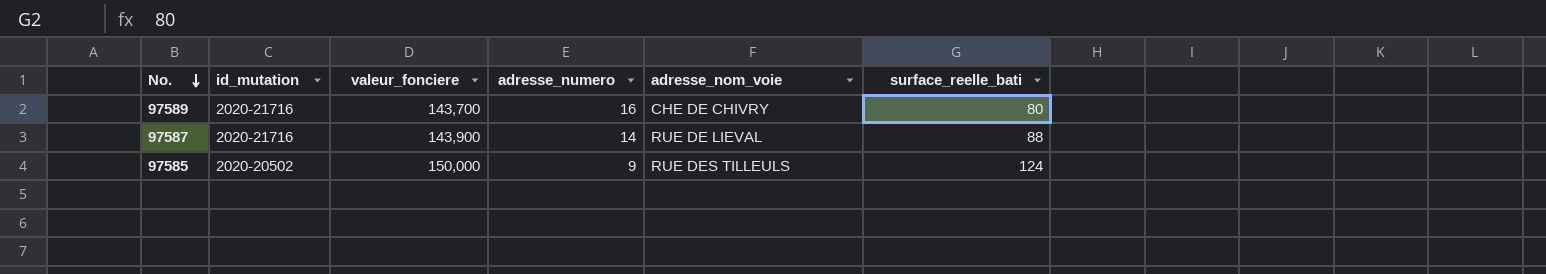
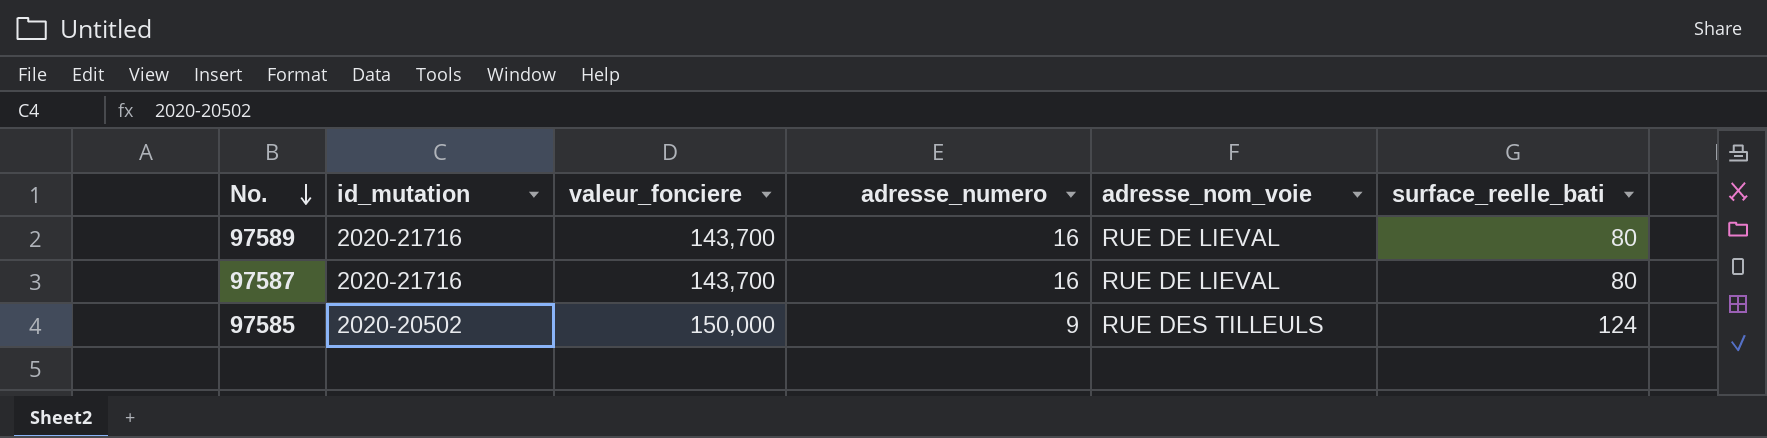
97589 | adresse_nom_voie: CHE DE CHIVRY -> RUE DE LIEVAL
97587 | valeur_fonciere: 143,900 -> 143,700
97587 | adresse_numero: 14 -> 16
97587 | surface_reelle_bati: 88 -> 80

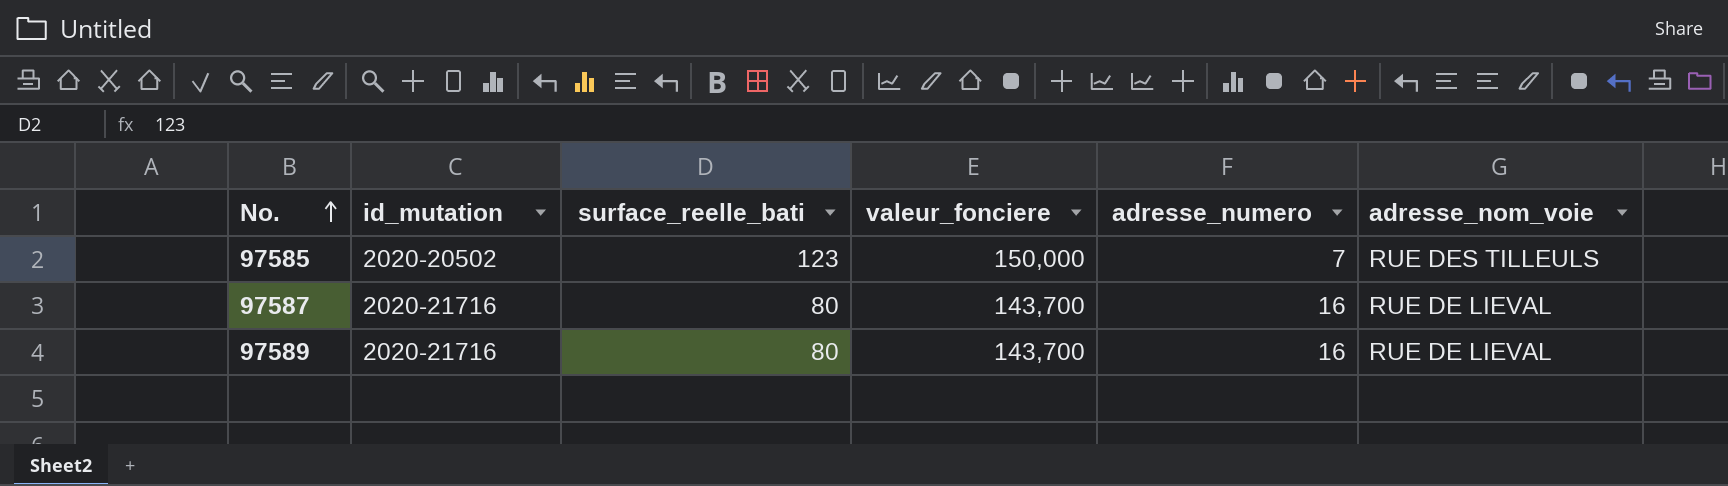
row order: No. descending -> No. ascending
column surface_reelle_bati | position: 6 -> 3
97585 | surface_reelle_bati: 124 -> 123
97585 | adresse_numero: 9 -> 7

